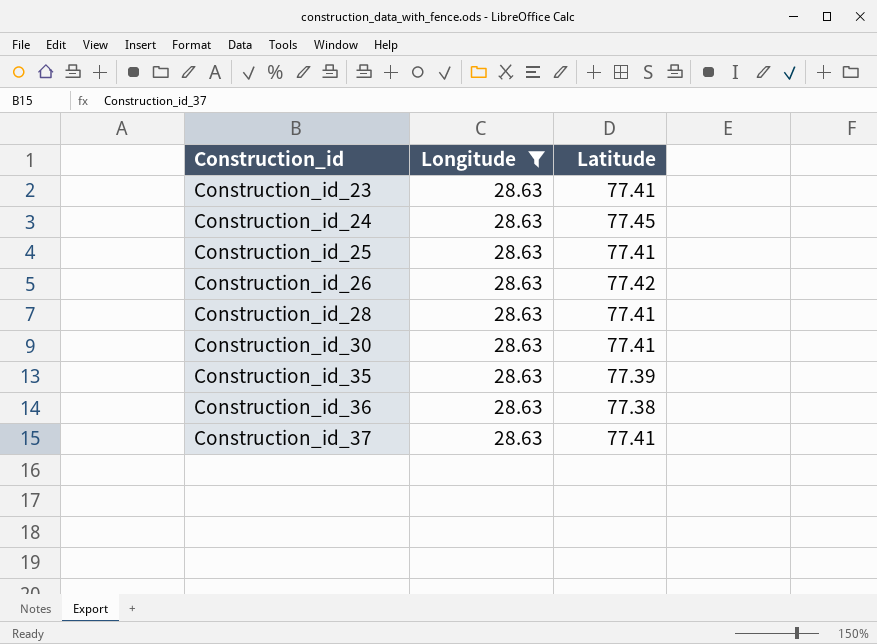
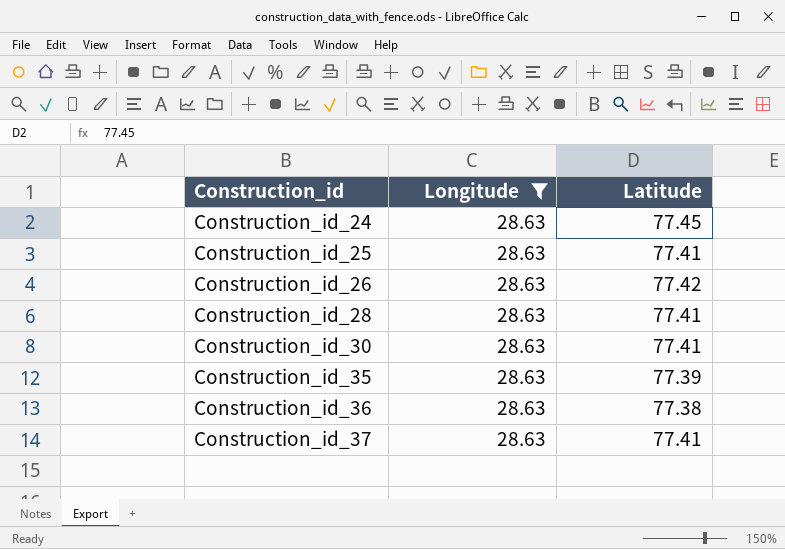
row Construction_id_23: 28.63 | 77.41 -> none

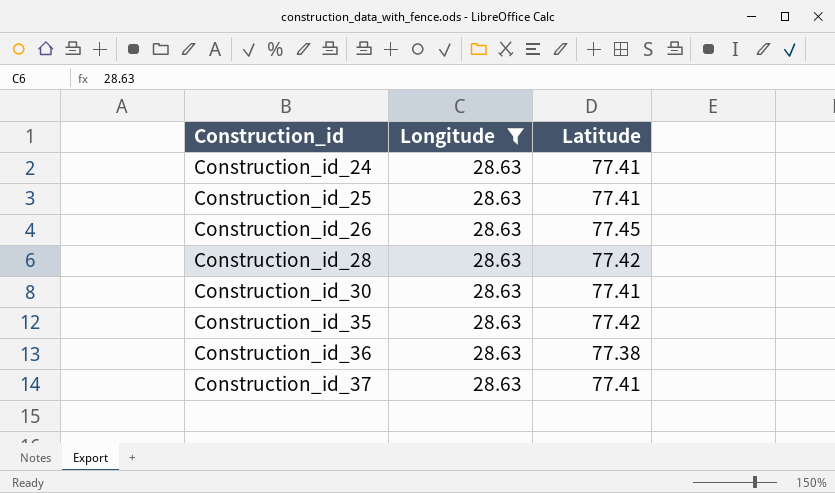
Construction_id_24 | Latitude: 77.45 -> 77.41
Construction_id_26 | Latitude: 77.42 -> 77.45
Construction_id_28 | Latitude: 77.41 -> 77.42
Construction_id_35 | Latitude: 77.39 -> 77.42

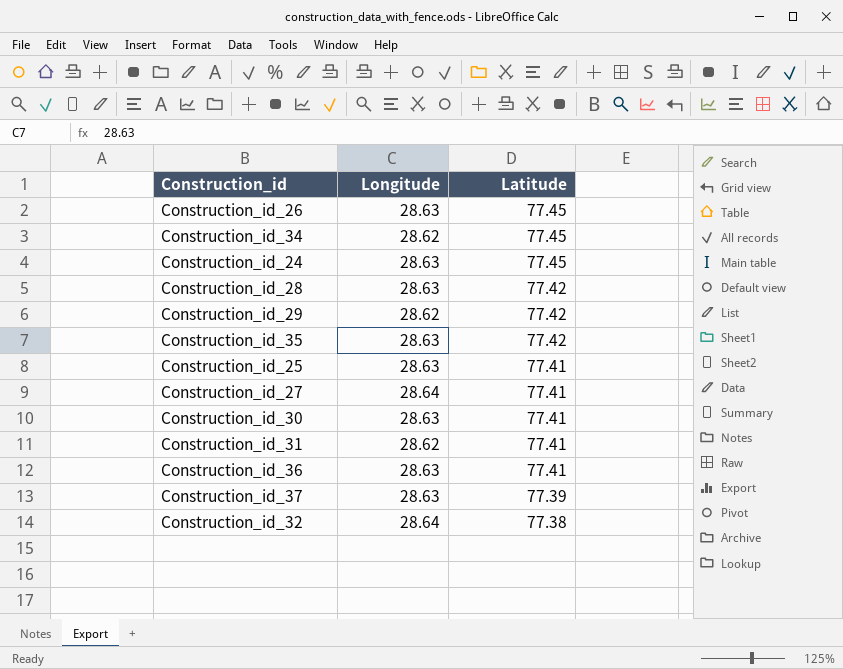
filter: Longitude = 28.63 -> none
row order: Construction_id ascending -> Latitude descending
Construction_id_24 | Latitude: 77.41 -> 77.45
Construction_id_36 | Latitude: 77.38 -> 77.41
Construction_id_37 | Latitude: 77.41 -> 77.39

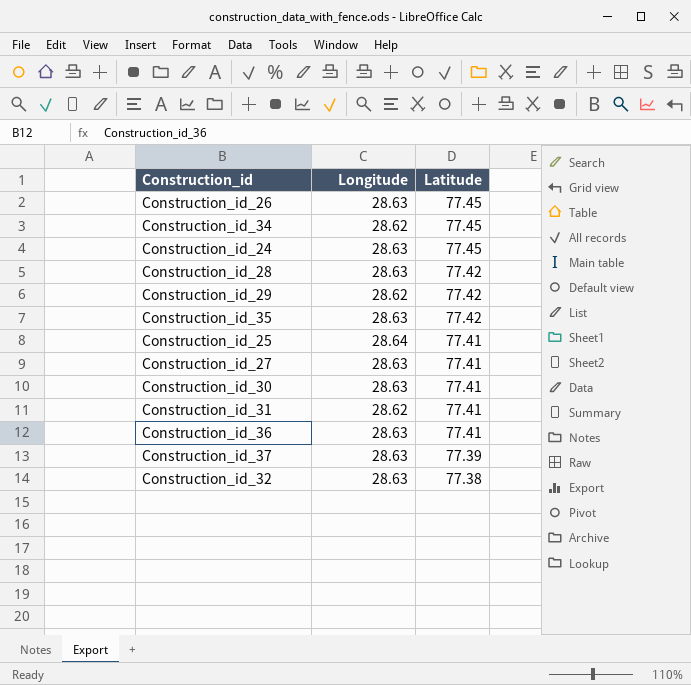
Construction_id_25 | Longitude: 28.63 -> 28.64
Construction_id_27 | Longitude: 28.64 -> 28.63
Construction_id_32 | Longitude: 28.64 -> 28.63

